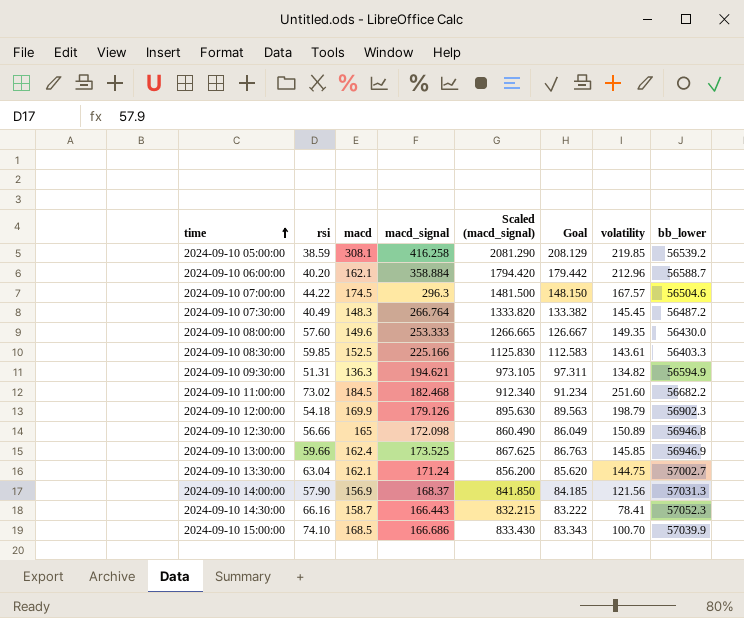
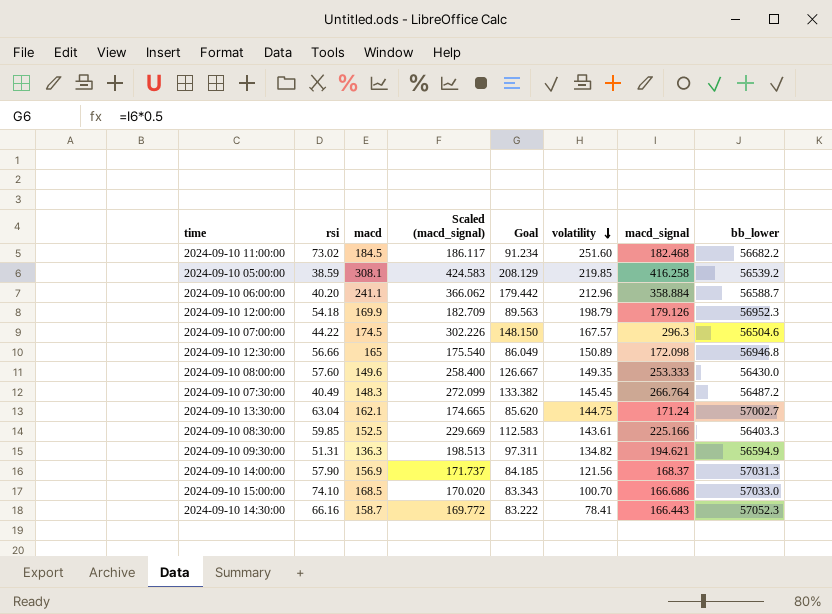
row order: time ascending -> volatility descending
column Scaled (macd_signal) | formula: [macd_signal] * 5 -> [macd_signal] * 1.02
column macd_signal | position: 4 -> 7
row 2024-09-10 13:00:00: 59.66 | 162.4 | 173.525 | 867.625 | 86.763 | 145.85 | 56946.9 -> none
2024-09-10 06:00:00 | macd: 162.1 -> 241.1
2024-09-10 12:00:00 | bb_lower: 56902.3 -> 56952.3
2024-09-10 15:00:00 | bb_lower: 57039.9 -> 57033.0

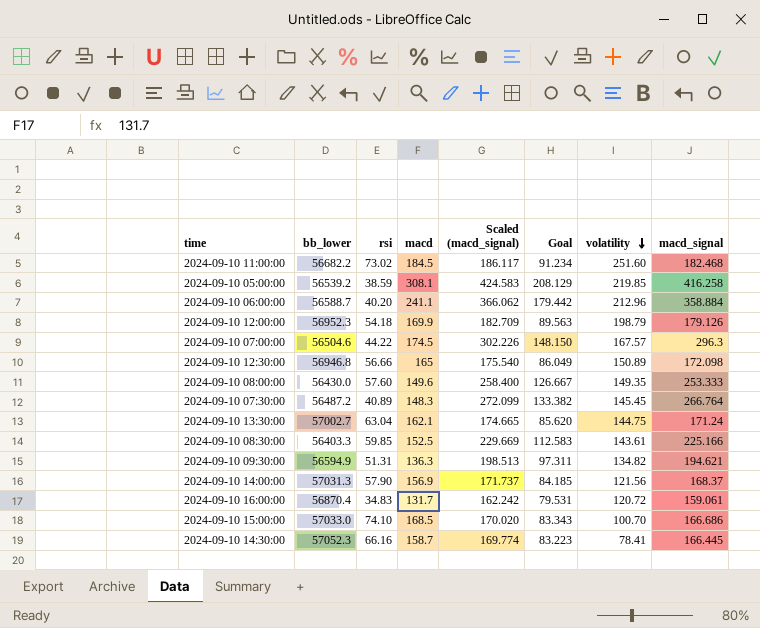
column bb_lower | position: 8 -> 2
2024-09-10 07:30:00 | rsi: 40.49 -> 40.89
row 2024-09-10 16:00:00: none -> 56870.4 | 34.83 | 131.7 | 162.242 | 79.531 | 120.72 | 159.061
2024-09-10 14:30:00 | Scaled (macd_signal): 169.772 -> 169.774
2024-09-10 14:30:00 | Goal: 83.222 -> 83.223
2024-09-10 14:30:00 | macd_signal: 166.443 -> 166.445

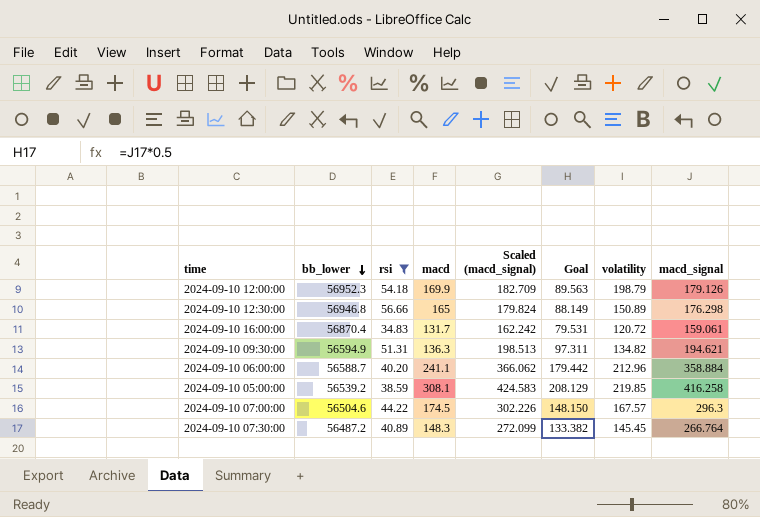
filter: none -> rsi <= 56.66
row order: volatility descending -> bb_lower descending
2024-09-10 12:30:00 | Scaled (macd_signal): 175.540 -> 179.824
2024-09-10 12:30:00 | Goal: 86.049 -> 88.149
2024-09-10 12:30:00 | macd_signal: 172.098 -> 176.298

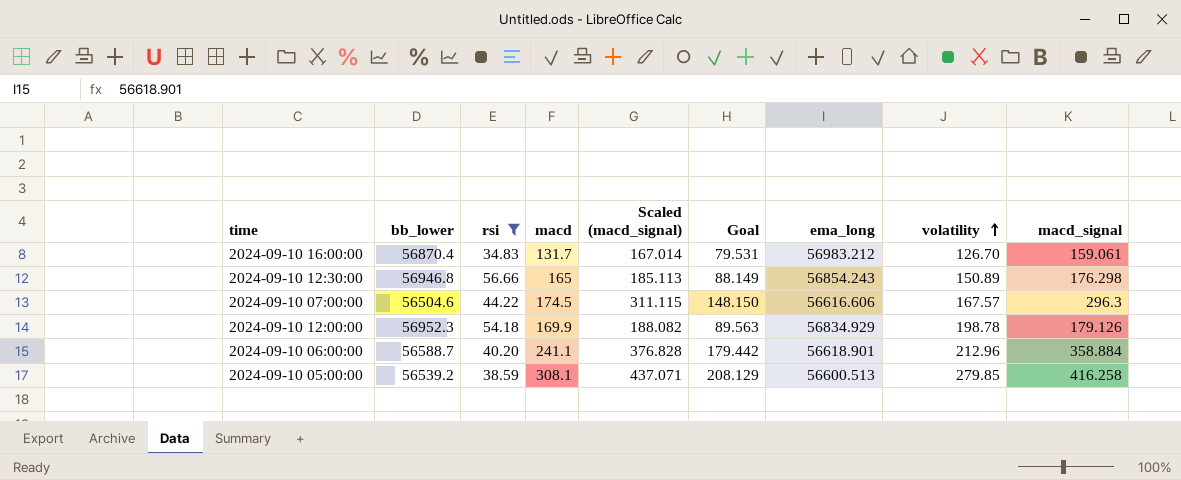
row order: bb_lower descending -> volatility ascending
column Scaled (macd_signal) | formula: [macd_signal] * 1.02 -> [macd_signal] * 1.05
column ema_long | position: none -> 7
row 2024-09-10 09:30:00: 56594.9 | 51.31 | 136.3 | 198.513 | 97.311 | 134.82 | 194.621 -> none
row 2024-09-10 07:30:00: 56487.2 | 40.89 | 148.3 | 272.099 | 133.382 | 145.45 | 266.764 -> none
2024-09-10 16:00:00 | volatility: 120.72 -> 126.70
2024-09-10 12:00:00 | volatility: 198.79 -> 198.78
2024-09-10 05:00:00 | volatility: 219.85 -> 279.85

